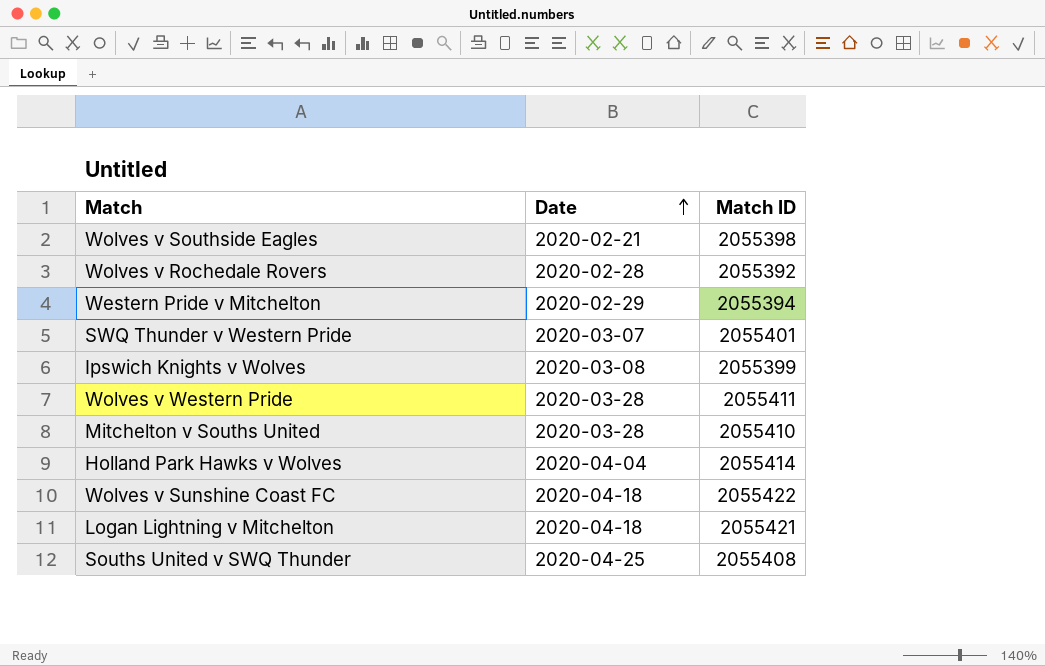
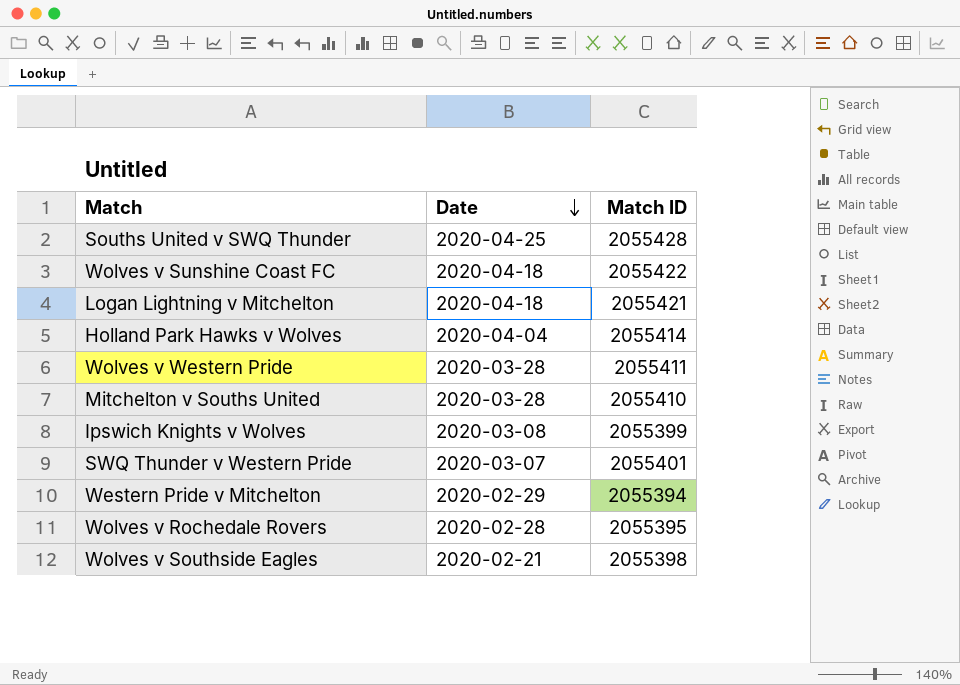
row order: Date ascending -> Date descending
Souths United v SWQ Thunder | Match ID: 2055408 -> 2055428
Wolves v Rochedale Rovers | Match ID: 2055392 -> 2055395

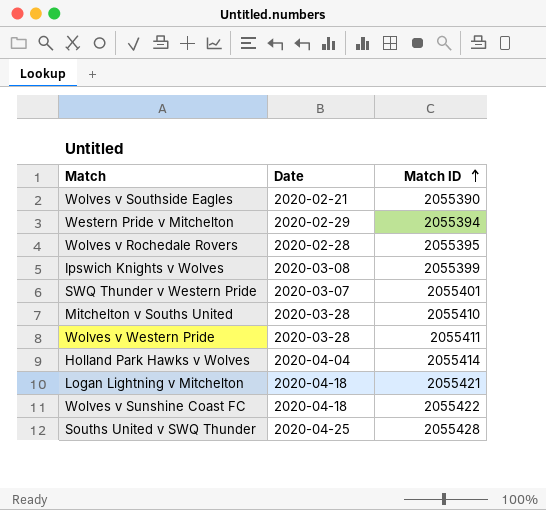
row order: Date descending -> Match ID ascending
Wolves v Southside Eagles | Match ID: 2055398 -> 2055390

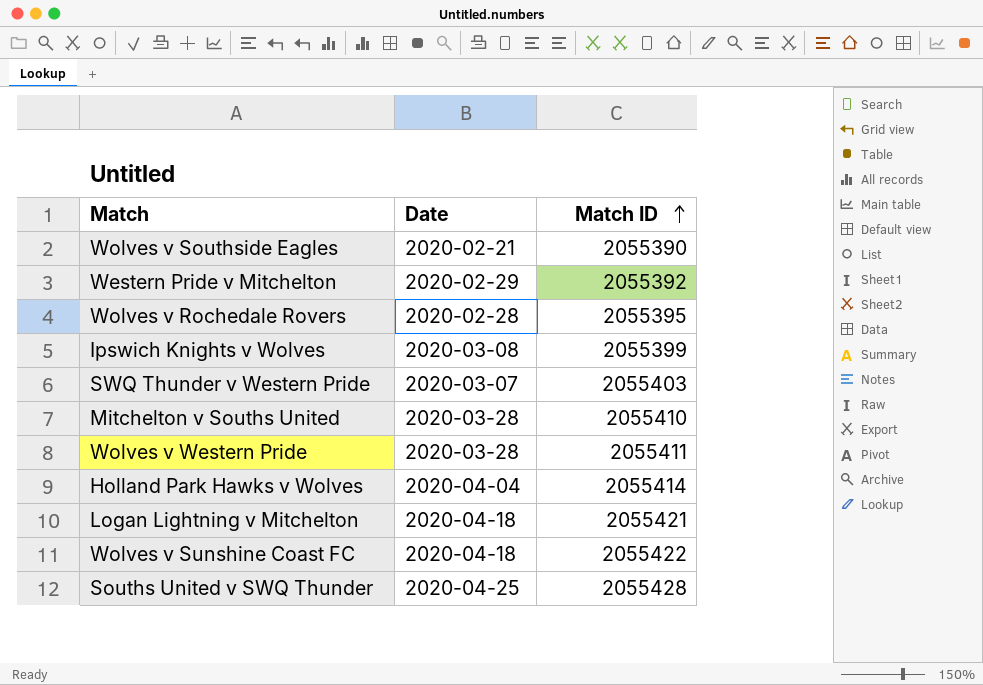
Western Pride v Mitchelton | Match ID: 2055394 -> 2055392
SWQ Thunder v Western Pride | Match ID: 2055401 -> 2055403

